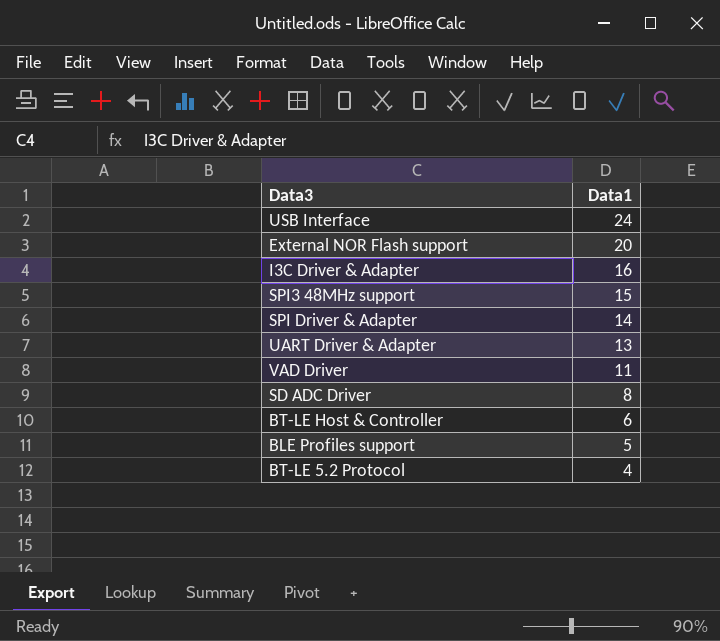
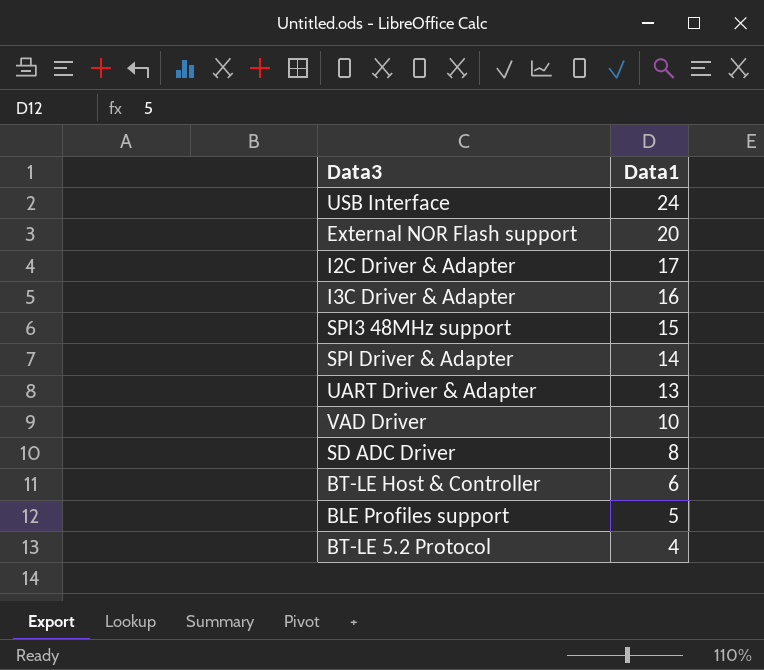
row I2C Driver & Adapter: none -> 17
VAD Driver | Data1: 11 -> 10

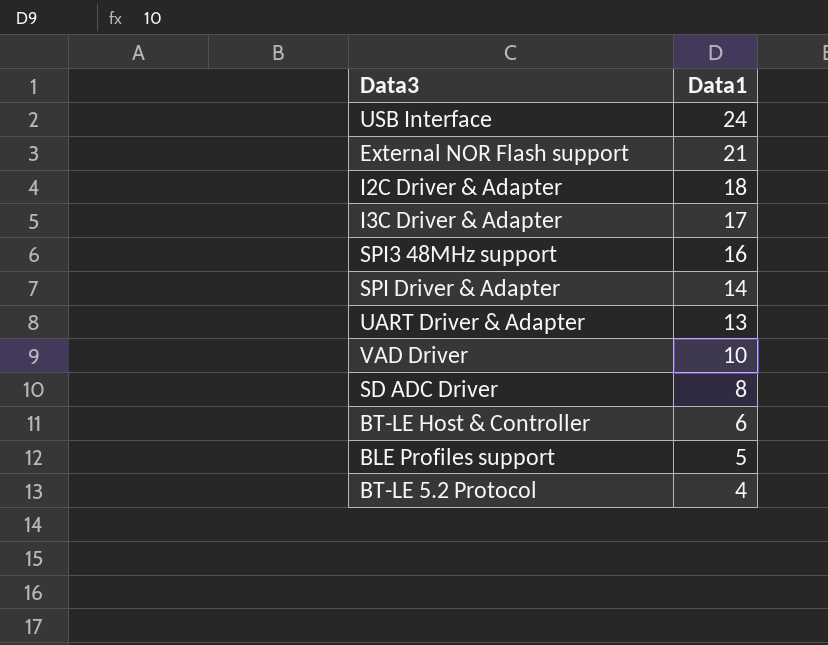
External NOR Flash support | Data1: 20 -> 21
I2C Driver & Adapter | Data1: 17 -> 18
I3C Driver & Adapter | Data1: 16 -> 17
SPI3 48MHz support | Data1: 15 -> 16

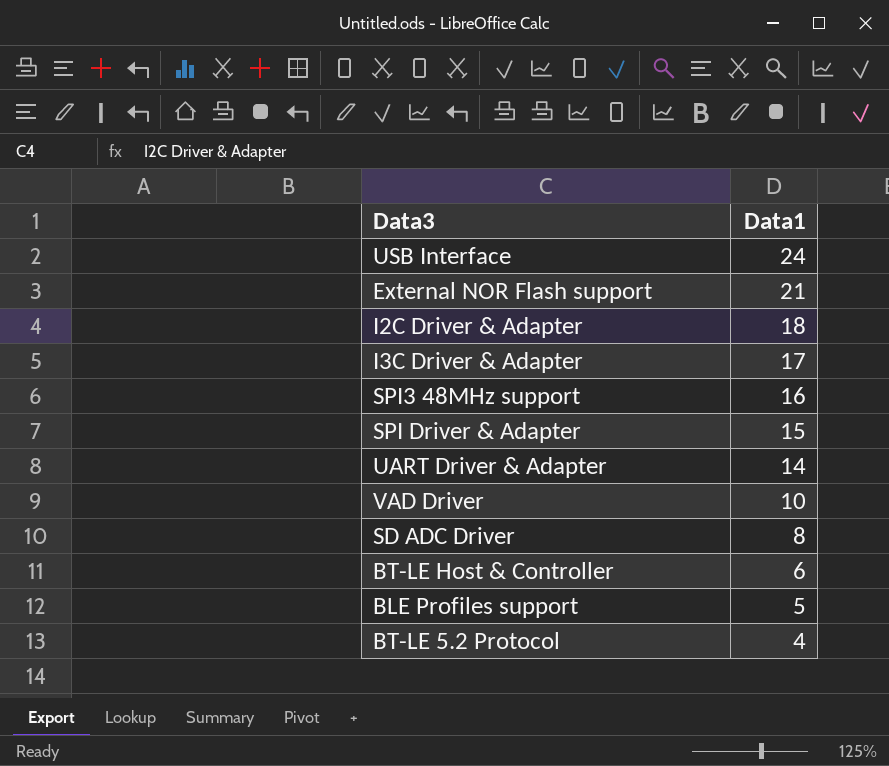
SPI Driver & Adapter | Data1: 14 -> 15
UART Driver & Adapter | Data1: 13 -> 14

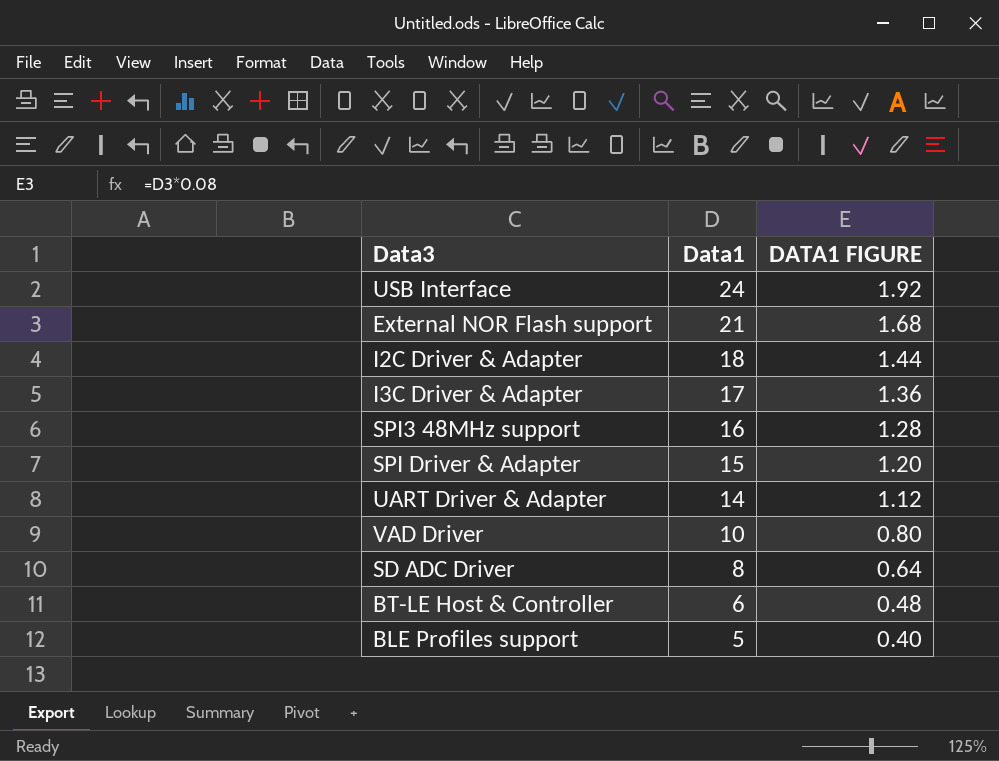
column DATA1 FIGURE | formula: none -> [Data1] * 0.08
row BT-LE 5.2 Protocol: 4 -> none

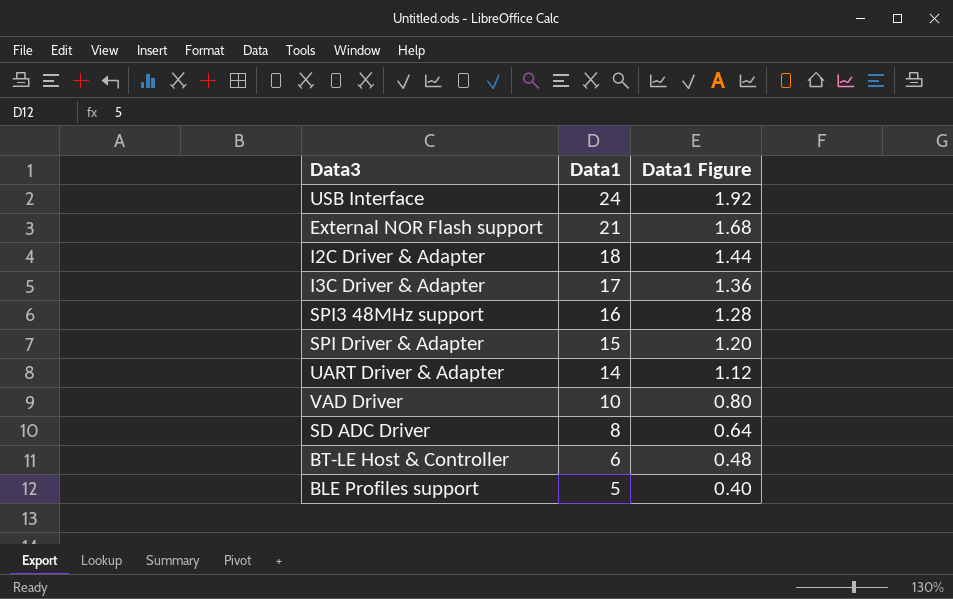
column name: DATA1 FIGURE -> Data1 Figure

